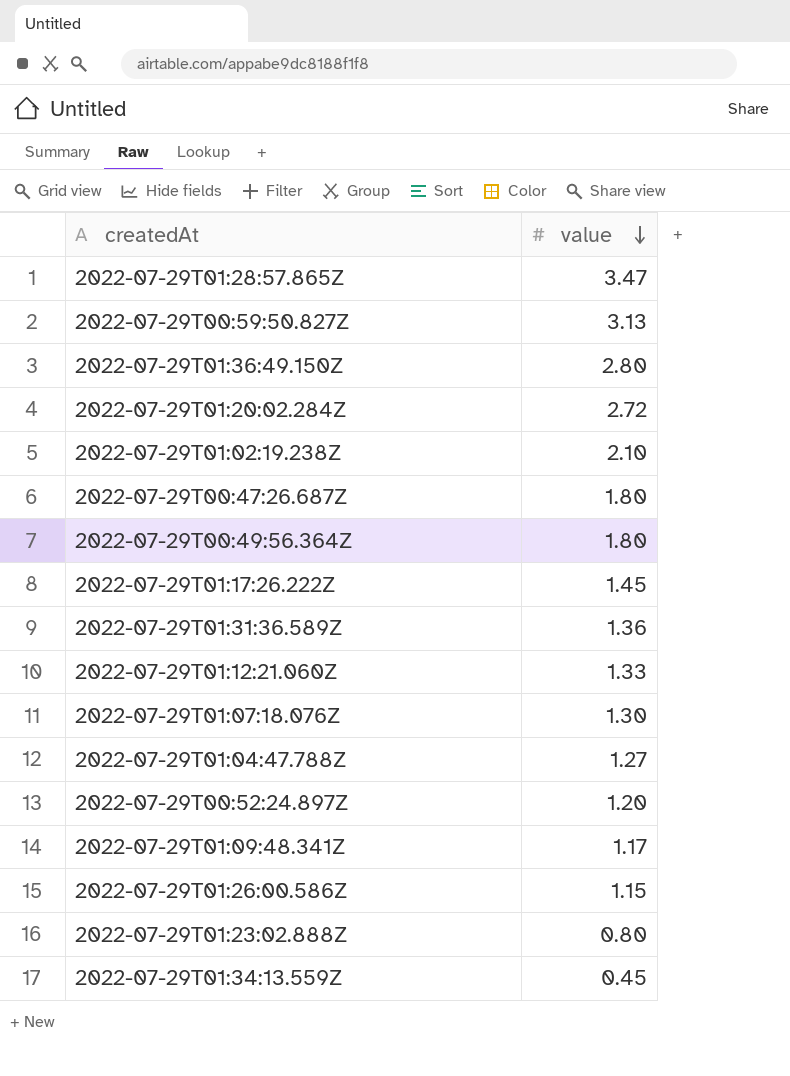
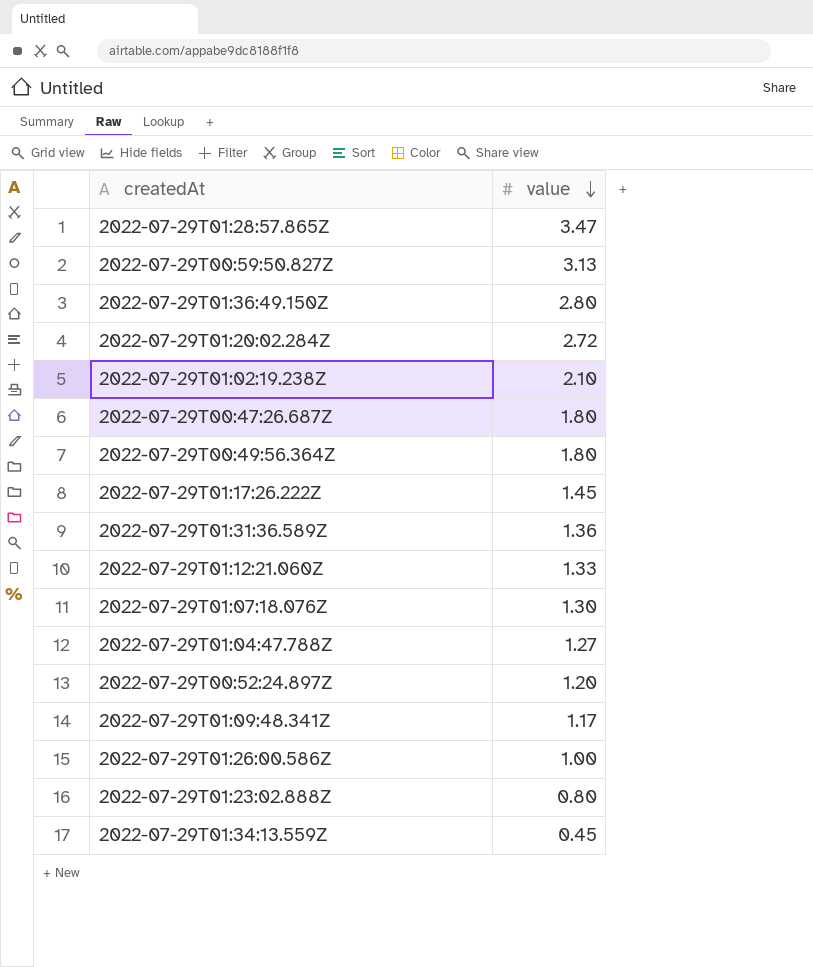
2022-07-29T01:26:00.586Z | value: 1.15 -> 1.00

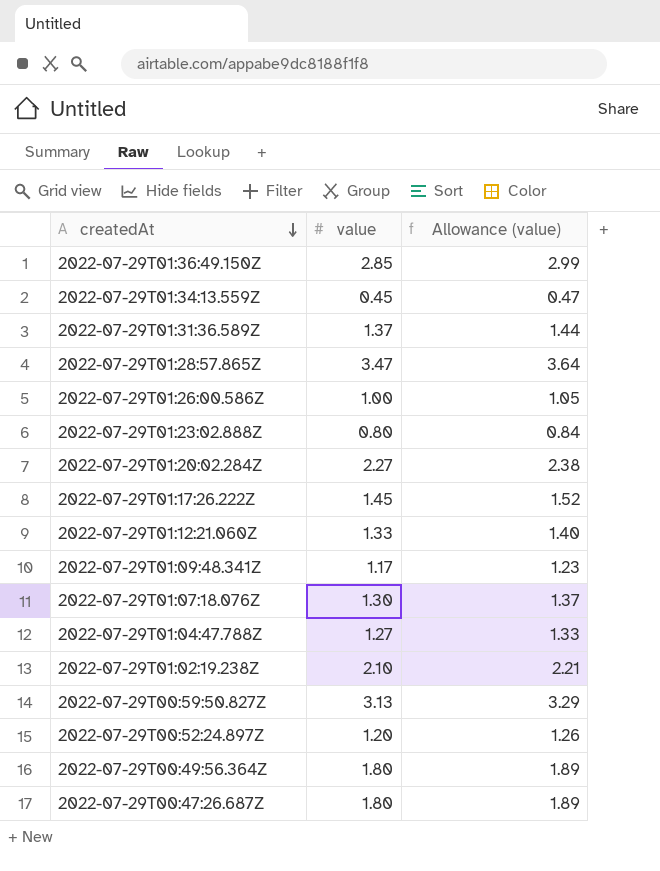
row order: value descending -> createdAt descending
column Allowance (value) | formula: none -> [value] * 1.05
2022-07-29T01:36:49.150Z | value: 2.80 -> 2.85
2022-07-29T01:31:36.589Z | value: 1.36 -> 1.37
2022-07-29T01:20:02.284Z | value: 2.72 -> 2.27

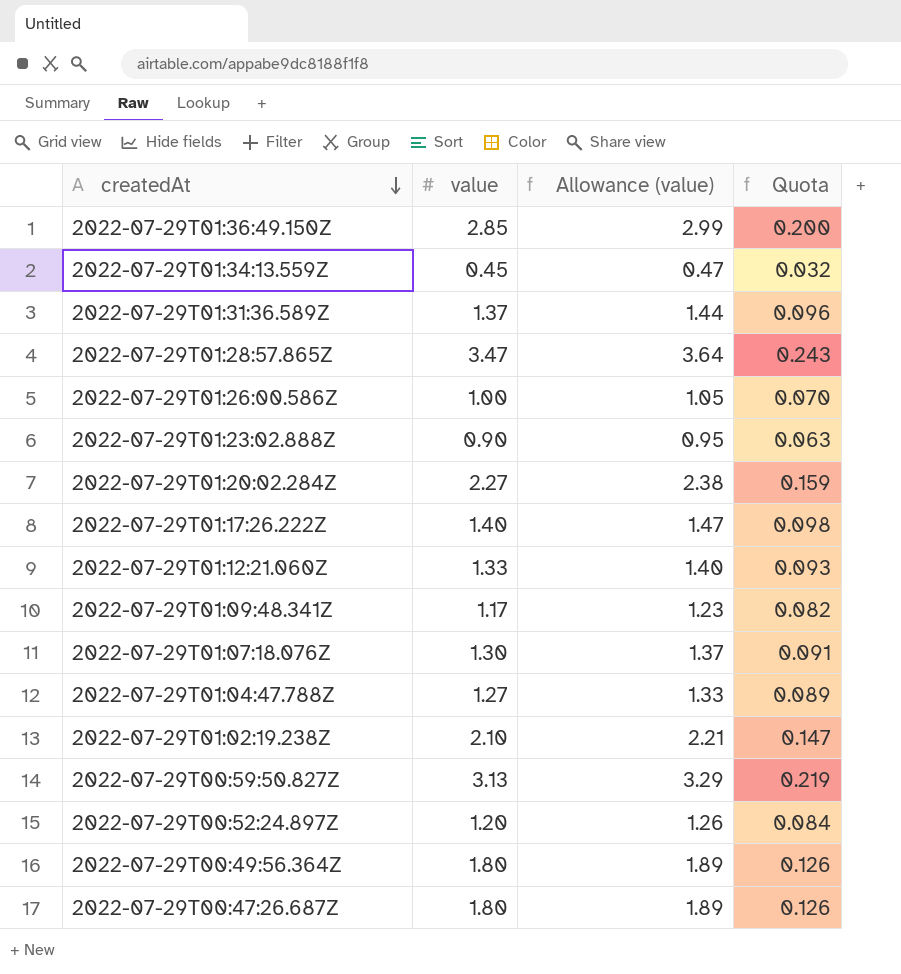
column Quota | formula: none -> [value] * 0.07
2022-07-29T01:23:02.888Z | value: 0.80 -> 0.90
2022-07-29T01:23:02.888Z | Allowance (value): 0.84 -> 0.95
2022-07-29T01:17:26.222Z | value: 1.45 -> 1.40
2022-07-29T01:17:26.222Z | Allowance (value): 1.52 -> 1.47

